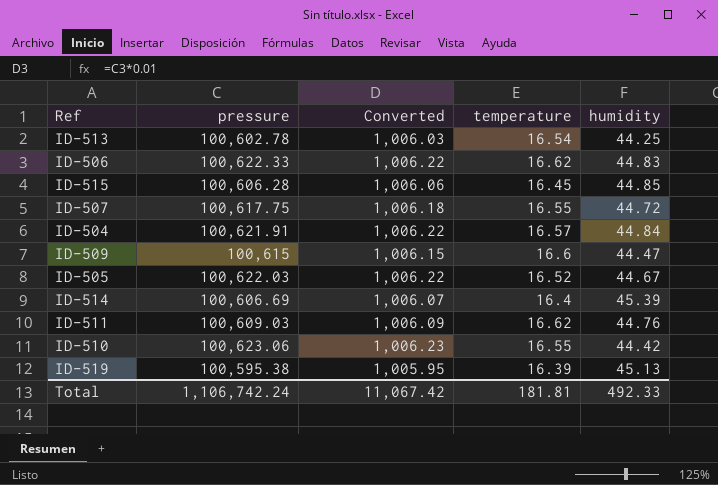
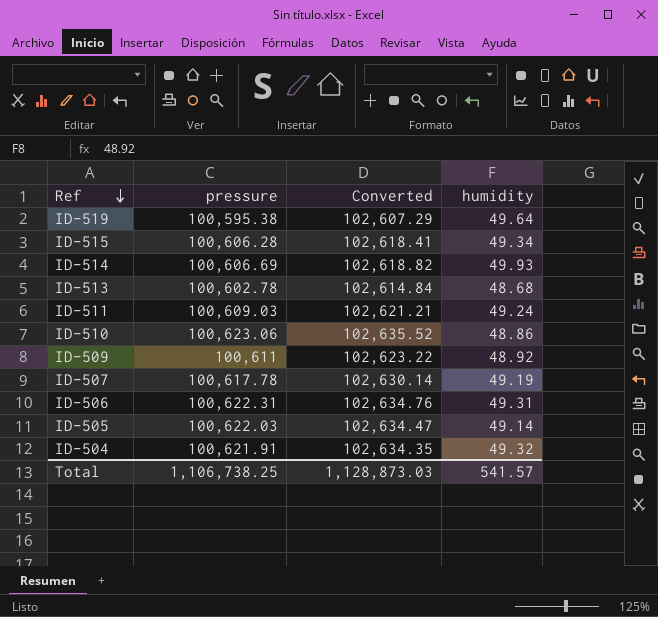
row order: none -> Ref descending
column temperature | position: 4 -> none
column Converted | formula: [pressure] * 0.01 -> [pressure] * 1.02
ID-519 | humidity: 45.13 -> 49.64
ID-515 | humidity: 44.85 -> 49.34
ID-514 | humidity: 45.39 -> 49.93
ID-513 | humidity: 44.25 -> 48.68
ID-511 | humidity: 44.76 -> 49.24
ID-510 | humidity: 44.42 -> 48.86
ID-509 | pressure: 100,615 -> 100,611
ID-509 | humidity: 44.47 -> 48.92
ID-507 | pressure: 100,617.75 -> 100,617.78
ID-507 | humidity: 44.72 -> 49.19
ID-506 | pressure: 100,622.33 -> 100,622.31
ID-506 | humidity: 44.83 -> 49.31
ID-505 | humidity: 44.67 -> 49.14
ID-504 | humidity: 44.84 -> 49.32
Total | pressure: 1,106,742.24 -> 1,106,738.25
Total | Converted: 11,067.42 -> 1,128,873.03
Total | humidity: 492.33 -> 541.57

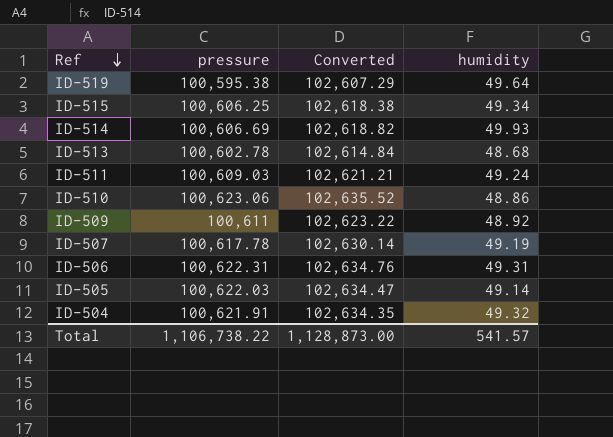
ID-515 | pressure: 100,606.28 -> 100,606.25
ID-515 | Converted: 102,618.41 -> 102,618.38
Total | pressure: 1,106,738.25 -> 1,106,738.22
Total | Converted: 1,128,873.03 -> 1,128,873.00

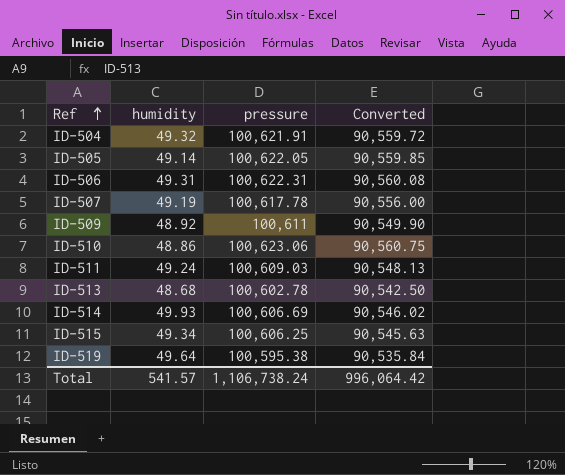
row order: Ref descending -> Ref ascending
column humidity | position: 4 -> 2
column Converted | formula: [pressure] * 1.02 -> [pressure] * 0.9
ID-505 | pressure: 100,622.03 -> 100,622.05
Total | pressure: 1,106,738.22 -> 1,106,738.24
Total | Converted: 1,128,873.00 -> 996,064.42

